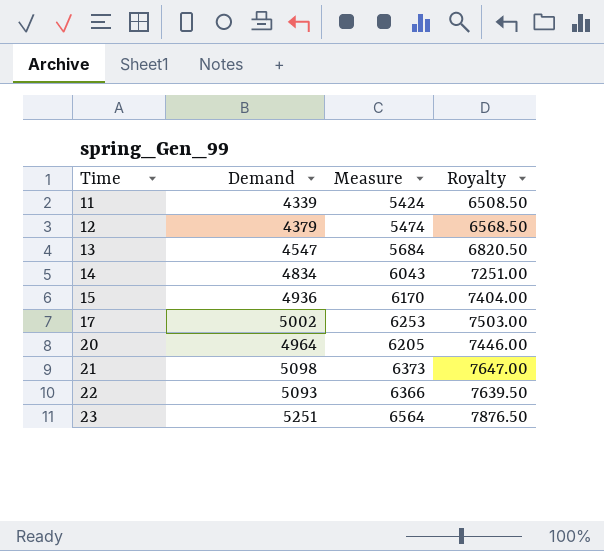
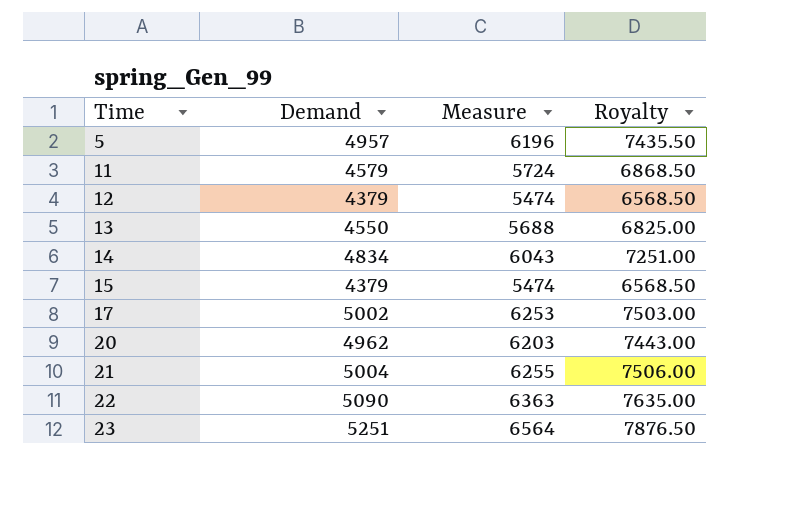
row 5: none -> 4957 | 6196 | 7435.50
11 | Demand: 4339 -> 4579
11 | Measure: 5424 -> 5724
11 | Royalty: 6508.50 -> 6868.50
13 | Demand: 4547 -> 4550
13 | Measure: 5684 -> 5688
13 | Royalty: 6820.50 -> 6825.00
15 | Demand: 4936 -> 4379
15 | Measure: 6170 -> 5474
15 | Royalty: 7404.00 -> 6568.50
20 | Demand: 4964 -> 4962
20 | Measure: 6205 -> 6203
20 | Royalty: 7446.00 -> 7443.00
21 | Demand: 5098 -> 5004
21 | Measure: 6373 -> 6255
21 | Royalty: 7647.00 -> 7506.00
22 | Demand: 5093 -> 5090
22 | Measure: 6366 -> 6363
22 | Royalty: 7639.50 -> 7635.00

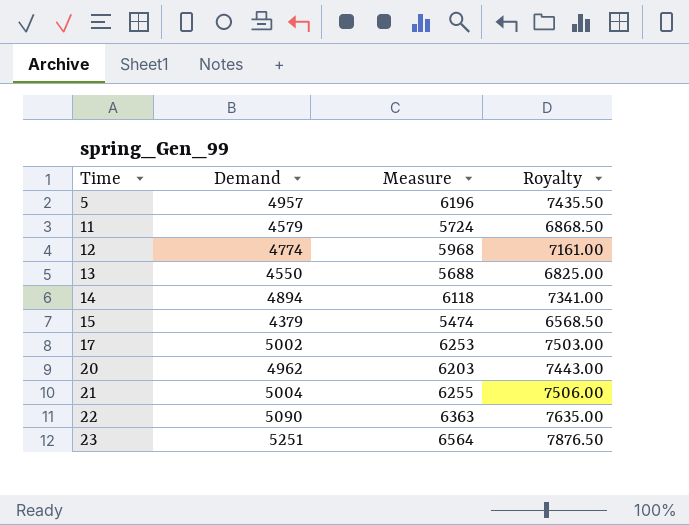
12 | Demand: 4379 -> 4774
12 | Measure: 5474 -> 5968
12 | Royalty: 6568.50 -> 7161.00
14 | Demand: 4834 -> 4894
14 | Measure: 6043 -> 6118
14 | Royalty: 7251.00 -> 7341.00

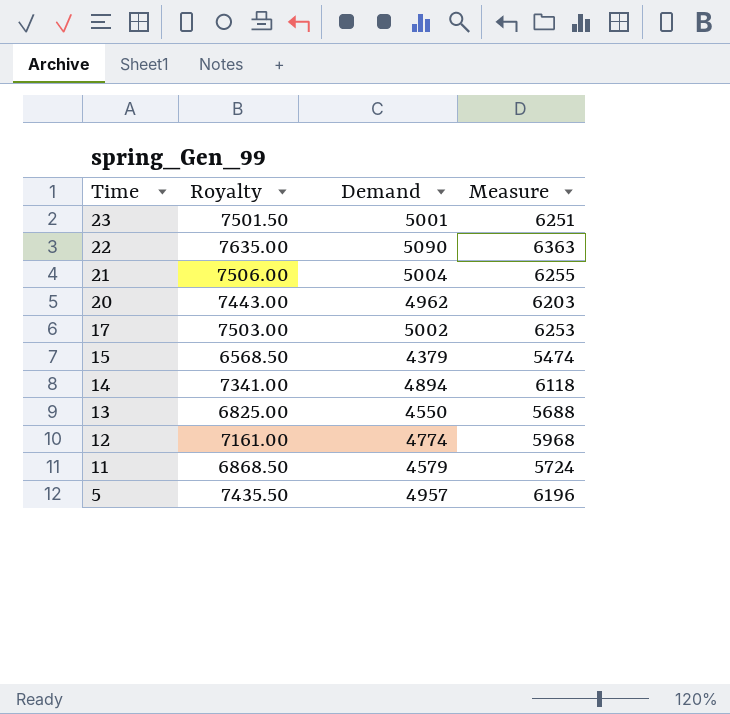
row order: Time ascending -> Time descending
column Royalty | position: 4 -> 2
23 | Royalty: 7876.50 -> 7501.50
23 | Demand: 5251 -> 5001
23 | Measure: 6564 -> 6251

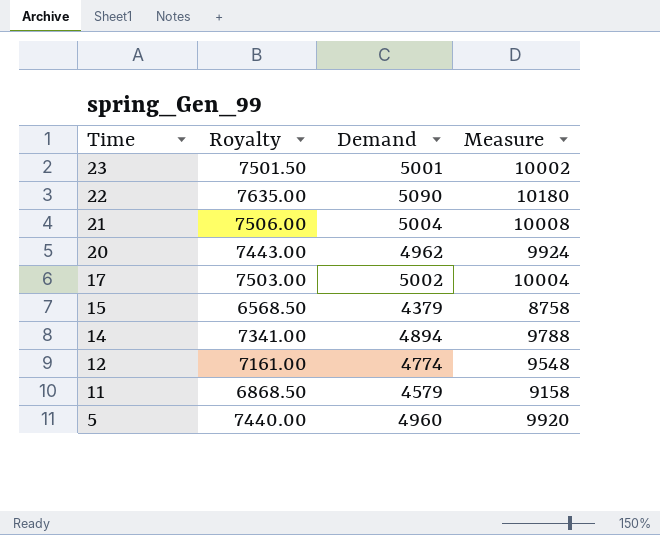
column Measure | formula: [Demand] * 1.25 -> [Demand] * 2
row 13: 6825.00 | 4550 | 5688 -> none
5 | Royalty: 7435.50 -> 7440.00
5 | Demand: 4957 -> 4960

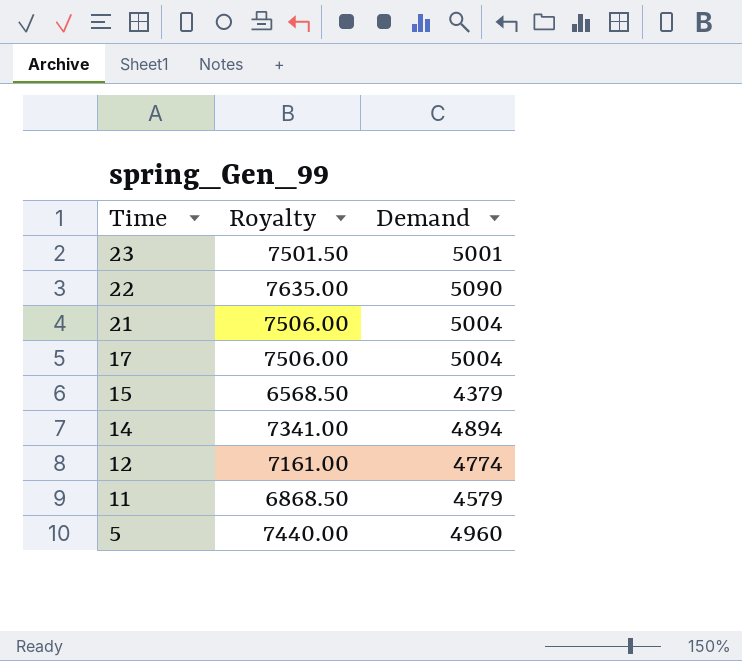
column Measure | formula: [Demand] * 2 -> none
row 20: 7443.00 | 4962 | 9924 -> none
17 | Royalty: 7503.00 -> 7506.00
17 | Demand: 5002 -> 5004

